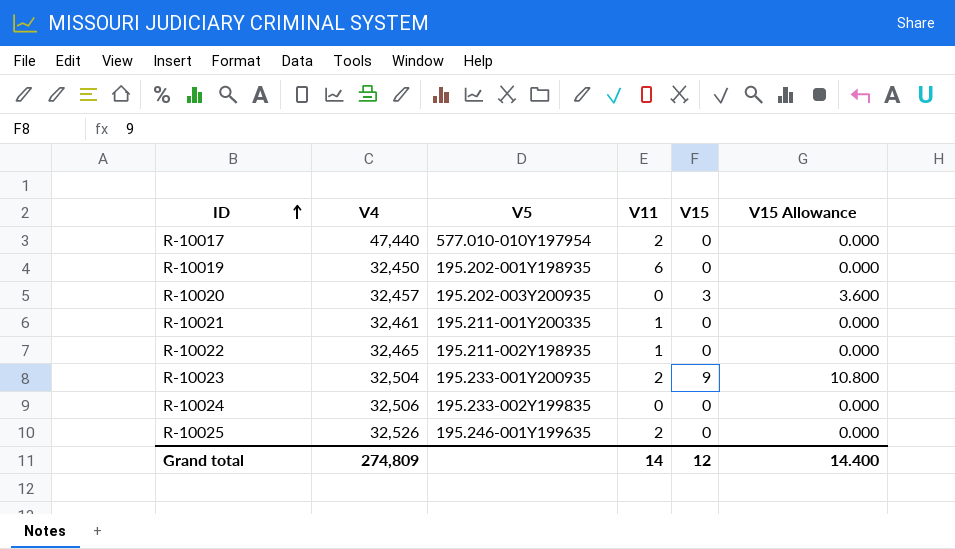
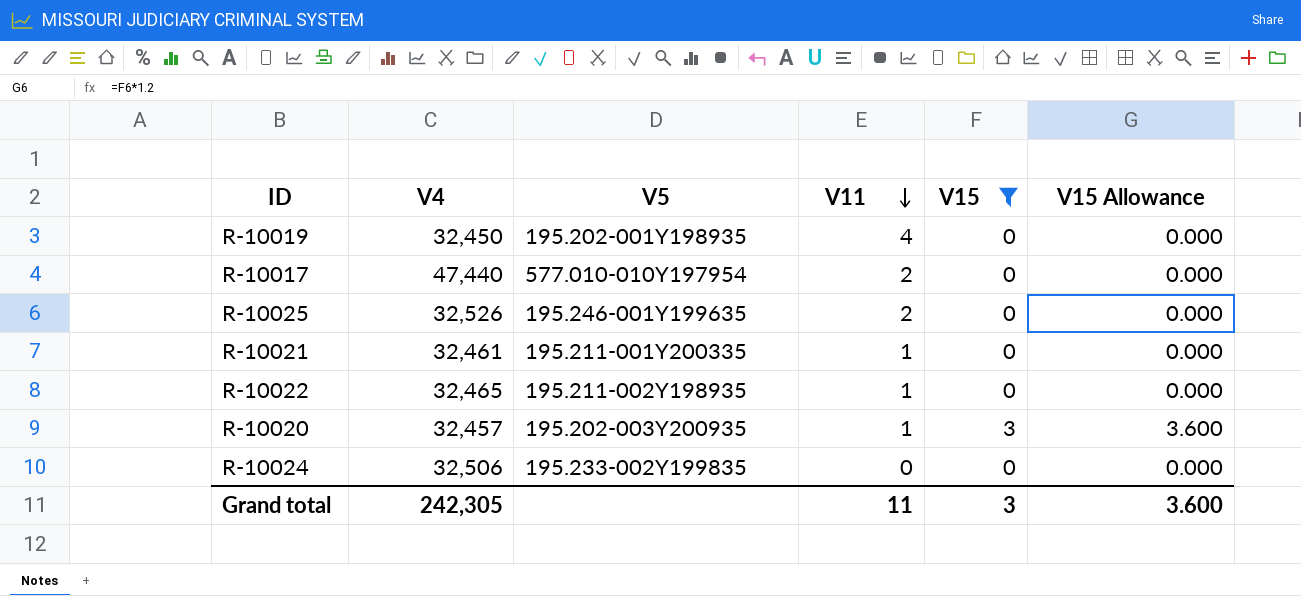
filter: none -> V15 != 9
row order: ID ascending -> V11 descending
R-10019 | V11: 6 -> 4
R-10020 | V11: 0 -> 1
Grand total | V4: 274,809 -> 242,305
Grand total | V11: 14 -> 11
Grand total | V15: 12 -> 3
Grand total | V15 Allowance: 14.400 -> 3.600

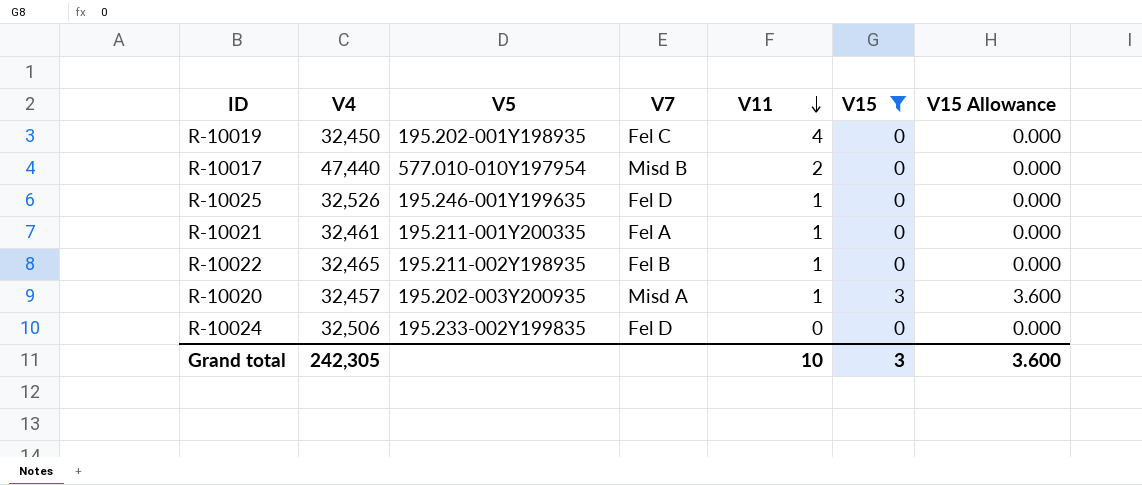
column V7 | position: none -> 4
R-10025 | V11: 2 -> 1
Grand total | V11: 11 -> 10

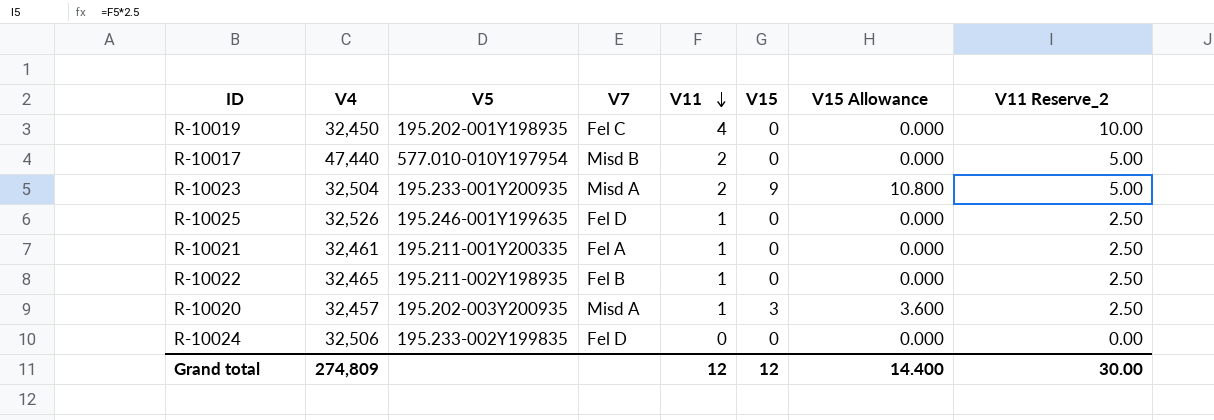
filter: V15 != 9 -> none
column V11 Reserve_2 | formula: none -> [V11] * 2.5
Grand total | V4: 242,305 -> 274,809
Grand total | V11: 10 -> 12
Grand total | V15: 3 -> 12
Grand total | V15 Allowance: 3.600 -> 14.400

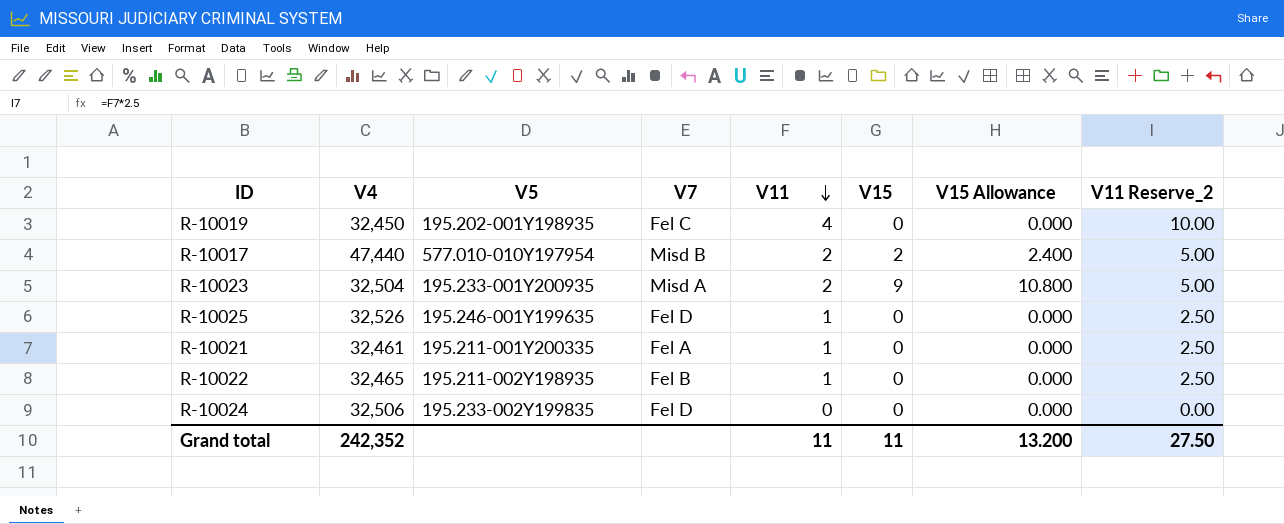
row R-10020: 32,457 | 195.202-003Y200935 | Misd A | 1 | 3 | 3.600 | 2.50 -> none
R-10017 | V15: 0 -> 2
R-10017 | V15 Allowance: 0.000 -> 2.400
Grand total | V4: 274,809 -> 242,352
Grand total | V11: 12 -> 11
Grand total | V15: 12 -> 11
Grand total | V15 Allowance: 14.400 -> 13.200
Grand total | V11 Reserve_2: 30.00 -> 27.50

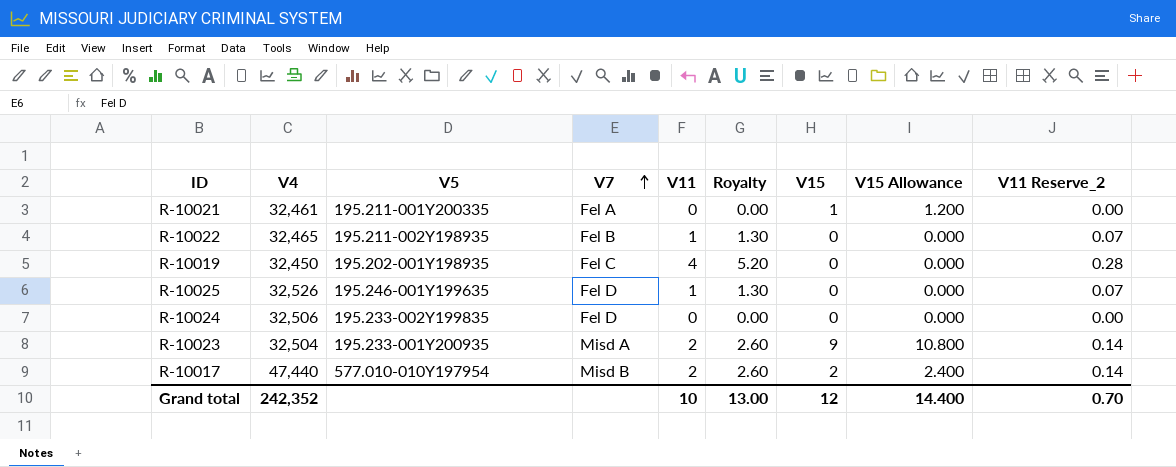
row order: V11 descending -> V7 ascending
column Royalty | formula: none -> [V11] * 1.3
column V11 Reserve_2 | formula: [V11] * 2.5 -> [V11] * 0.07
R-10021 | V11: 1 -> 0
R-10021 | V15: 0 -> 1
R-10021 | V15 Allowance: 0.000 -> 1.200
Grand total | V11: 11 -> 10
Grand total | V15: 11 -> 12
Grand total | V15 Allowance: 13.200 -> 14.400
Grand total | V11 Reserve_2: 27.50 -> 0.70

